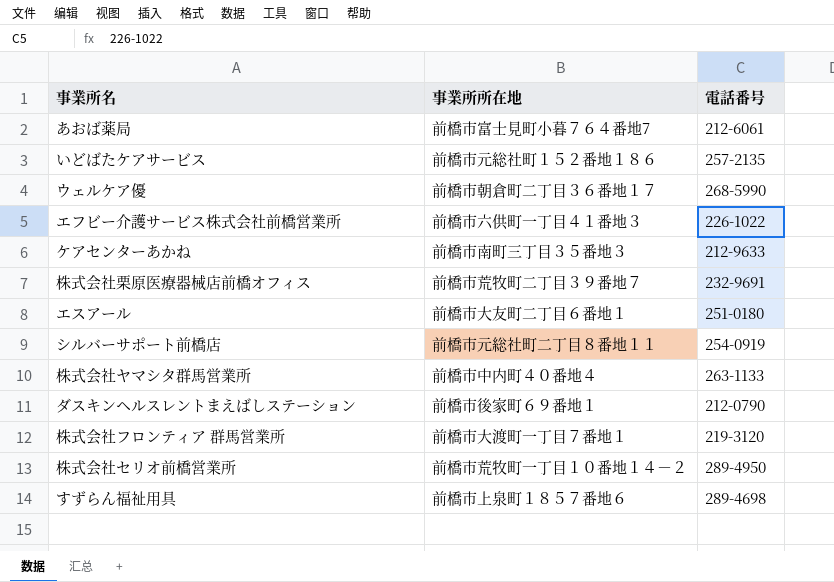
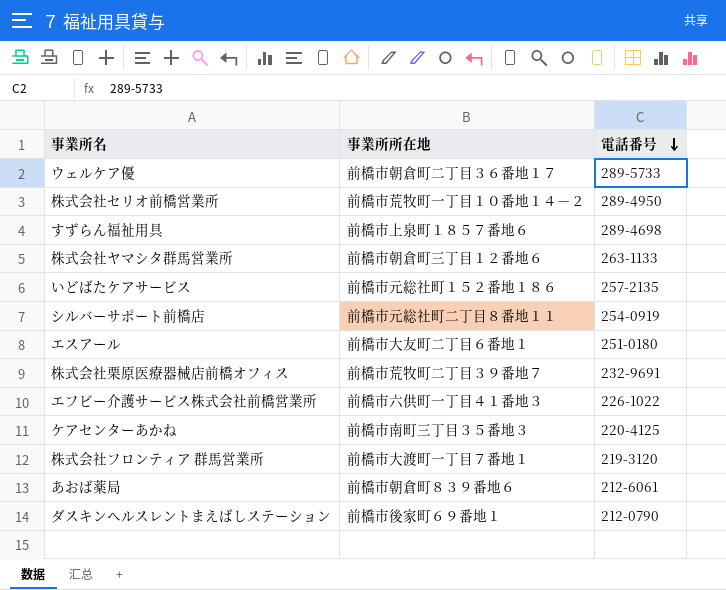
row order: none -> 電話番号 descending
ウェルケア優 | 電話番号: 268-5990 -> 289-5733
株式会社ヤマシタ群馬営業所 | 事業所所在地: 前橋市中内町４０番地４ -> 前橋市朝倉町三丁目１２番地６
ケアセンターあかね | 電話番号: 212-9633 -> 220-4125
あおば薬局 | 事業所所在地: 前橋市富士見町小暮７６４番地7 -> 前橋市朝倉町８３９番地６

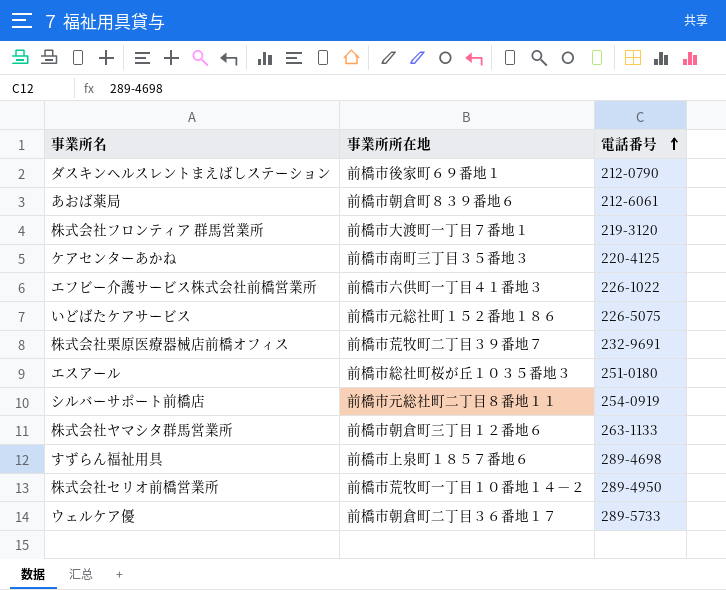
row order: 電話番号 descending -> 電話番号 ascending
いどばたケアサービス | 電話番号: 257-2135 -> 226-5075
エスアール | 事業所所在地: 前橋市大友町二丁目６番地１ -> 前橋市総社町桜が丘１０３５番地３

